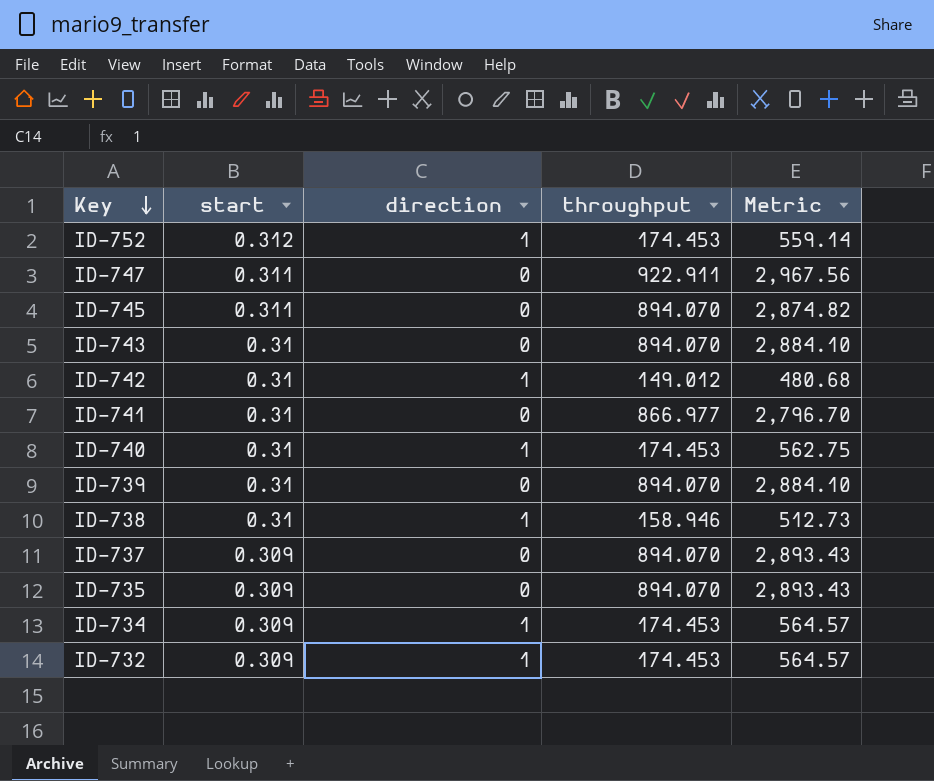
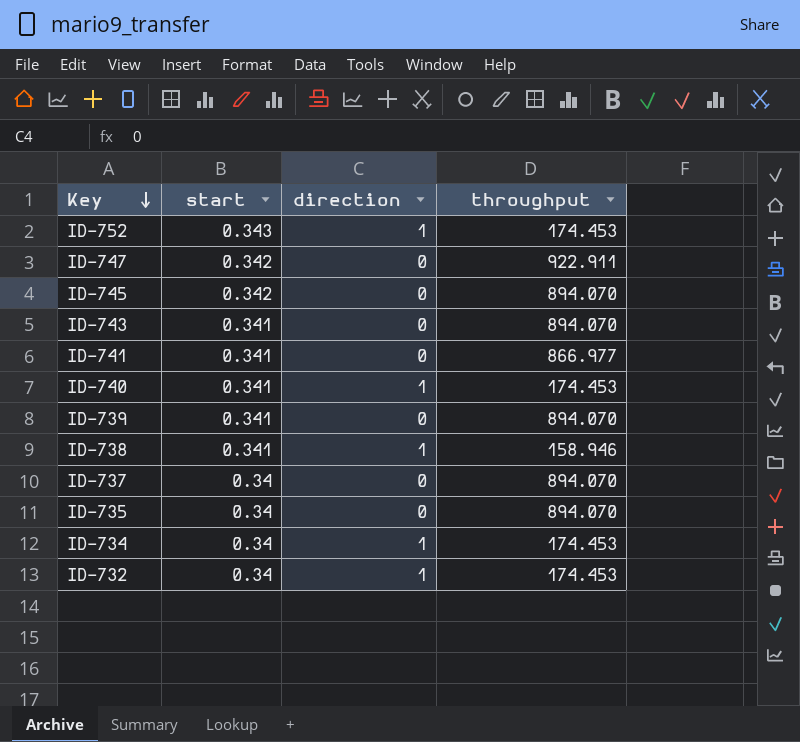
column Metric | formula: [throughput] / [start] -> none
row ID-742: 0.31 | 1 | 149.012 | 480.68 -> none
ID-752 | start: 0.312 -> 0.343
ID-747 | start: 0.311 -> 0.342
ID-745 | start: 0.311 -> 0.342
ID-743 | start: 0.31 -> 0.341
ID-741 | start: 0.31 -> 0.341
ID-740 | start: 0.31 -> 0.341
ID-739 | start: 0.31 -> 0.341
ID-738 | start: 0.31 -> 0.341
ID-737 | start: 0.309 -> 0.34
ID-735 | start: 0.309 -> 0.34
ID-734 | start: 0.309 -> 0.34
ID-732 | start: 0.309 -> 0.34

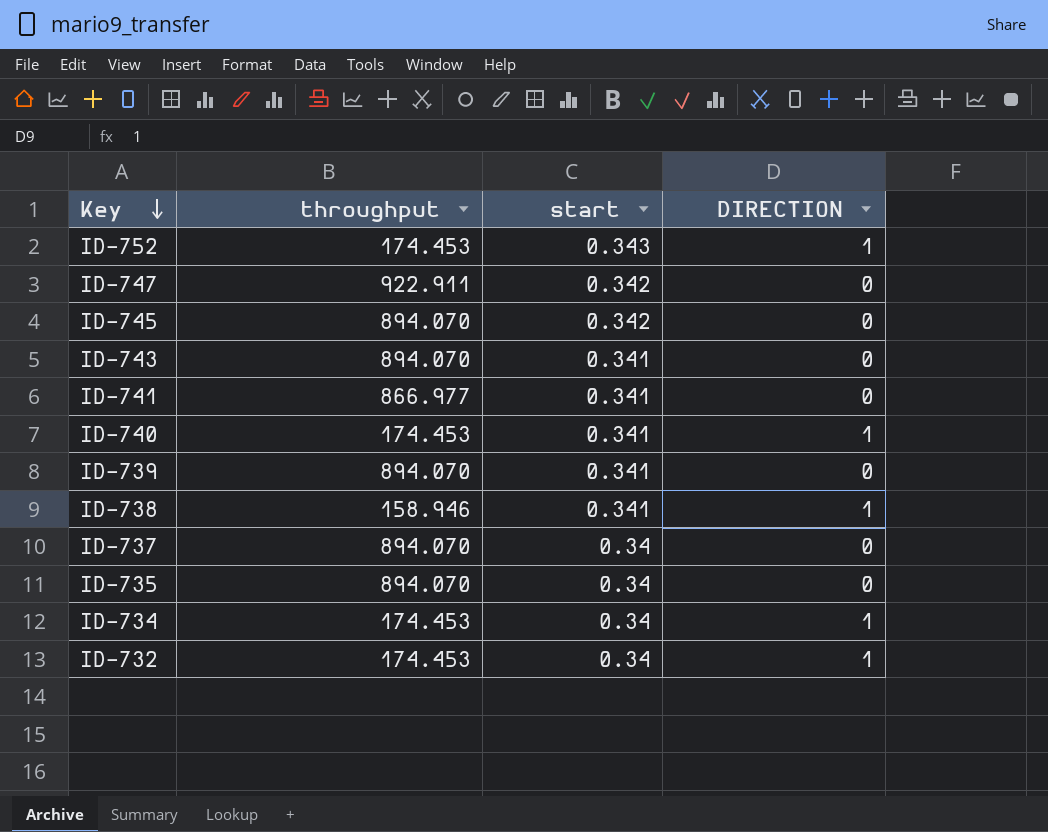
column throughput | position: 4 -> 2
column name: direction -> DIRECTION

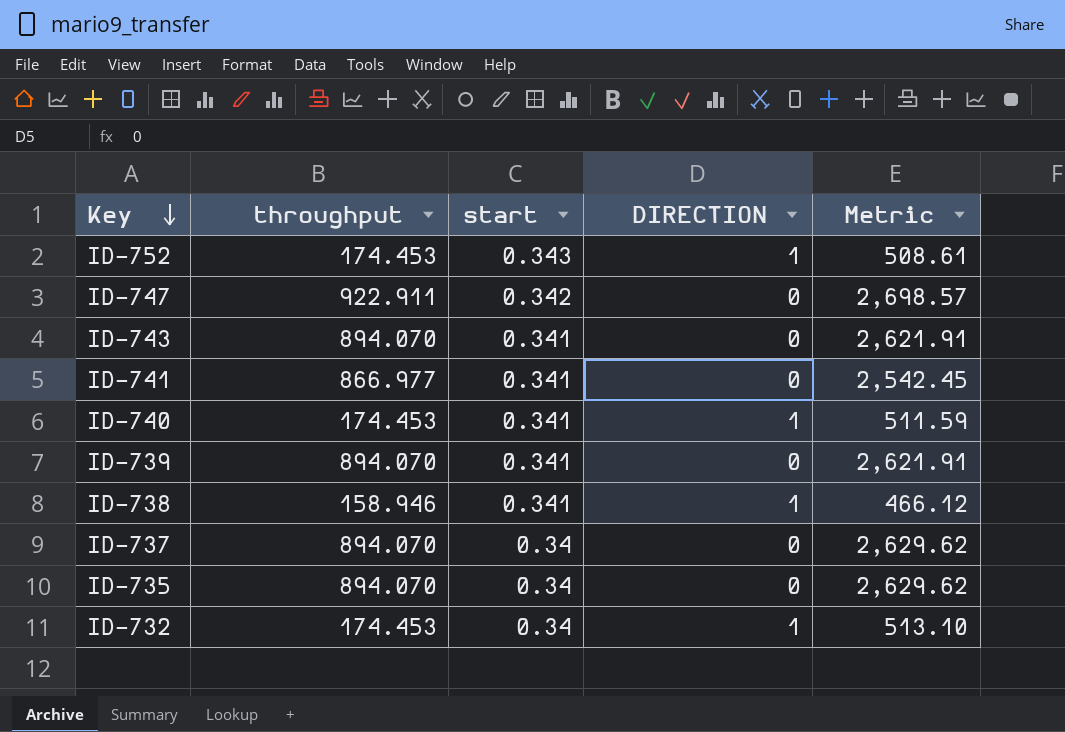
column Metric | formula: none -> [throughput] / [start]
row ID-745: 894.070 | 0.342 | 0 -> none
row ID-734: 174.453 | 0.34 | 1 -> none

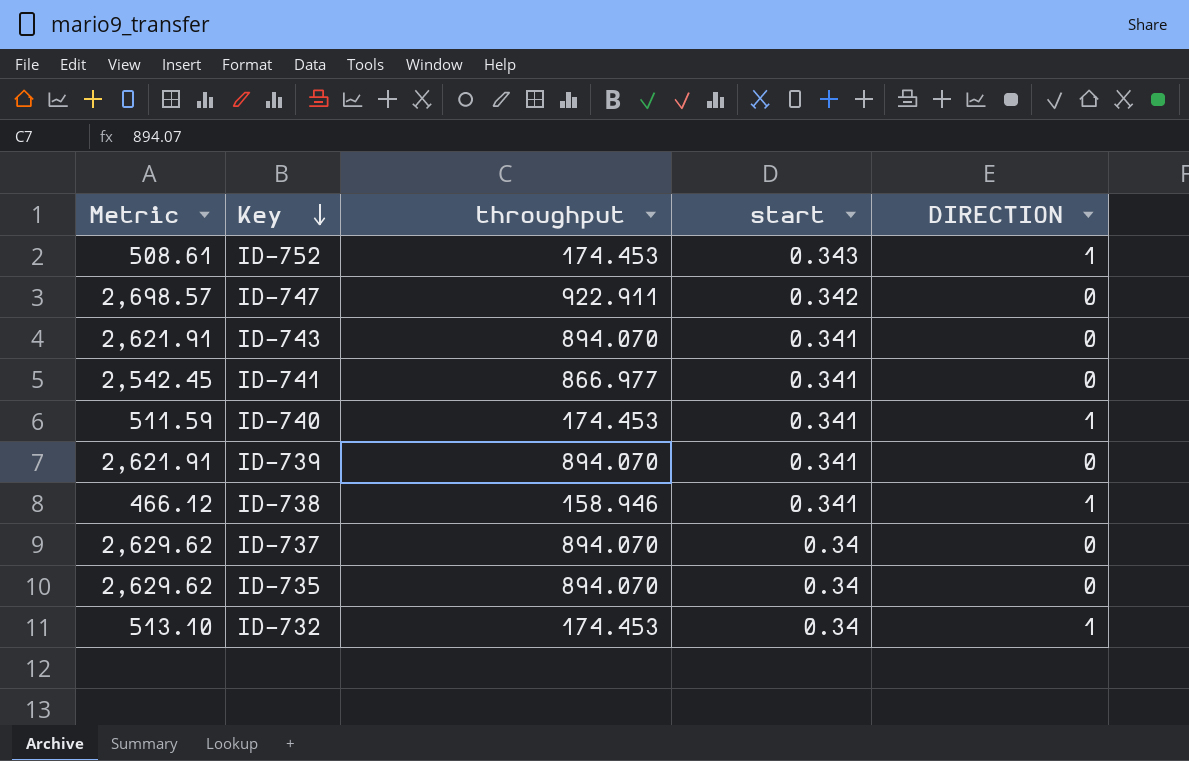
column Metric | position: 5 -> 1

